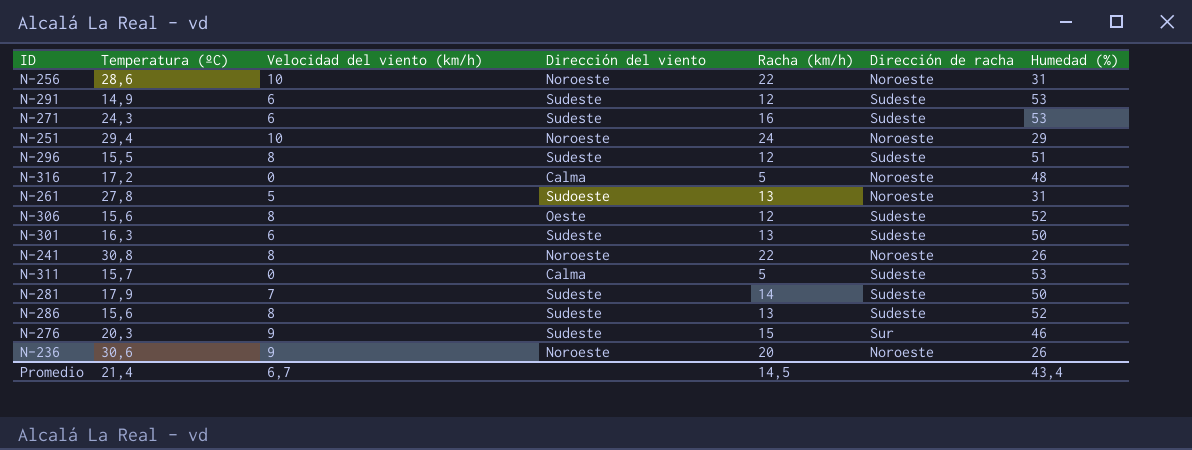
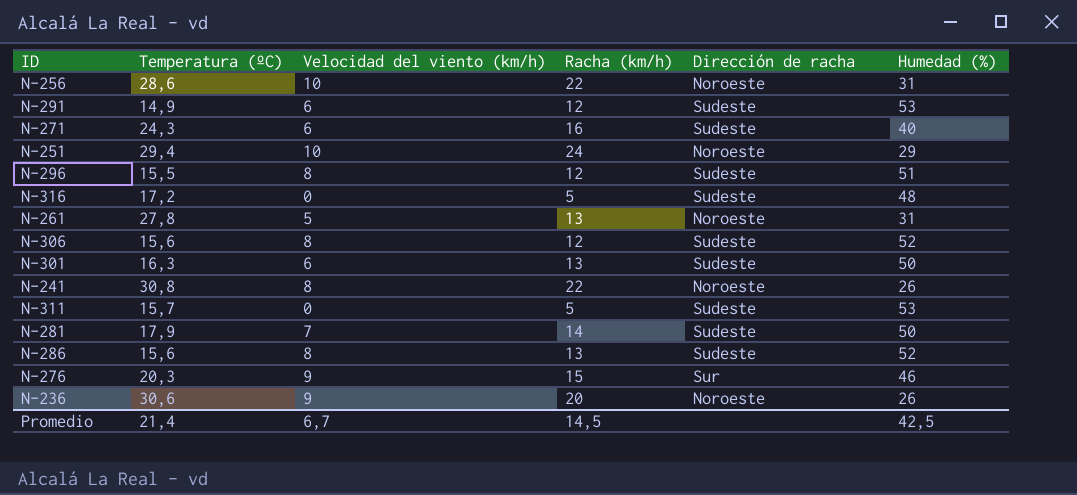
column Dirección del viento | position: 4 -> none
N-271 | Humedad (%): 53 -> 40
N-316 | Dirección de racha: Noroeste -> Sudeste
Promedio | Humedad (%): 43,4 -> 42,5

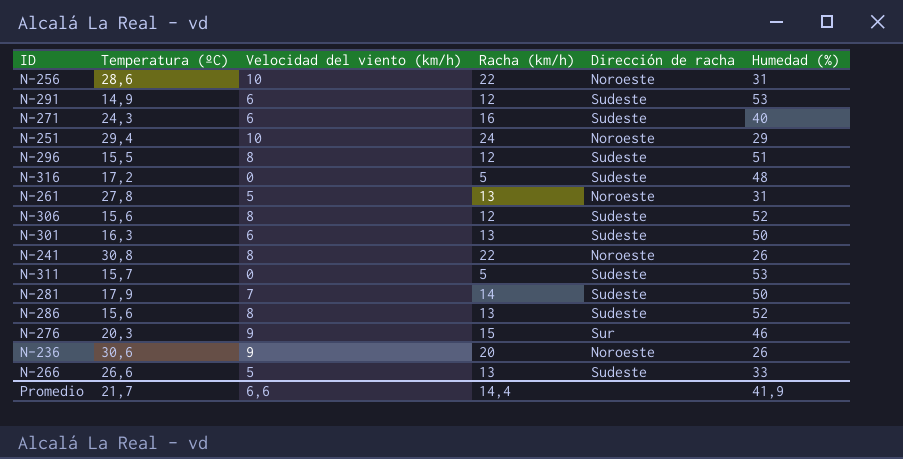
row N-266: none -> 26,6 | 5 | 13 | Sudeste | 33
Promedio | Temperatura (ºC): 21,4 -> 21,7
Promedio | Velocidad del viento (km/h): 6,7 -> 6,6
Promedio | Racha (km/h): 14,5 -> 14,4
Promedio | Humedad (%): 42,5 -> 41,9

